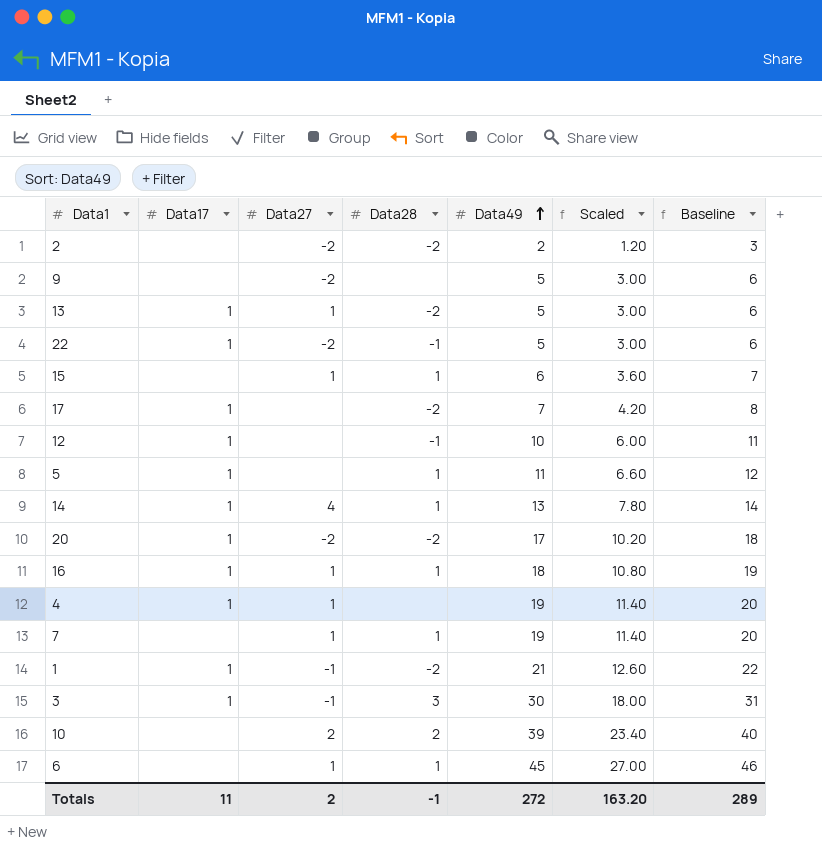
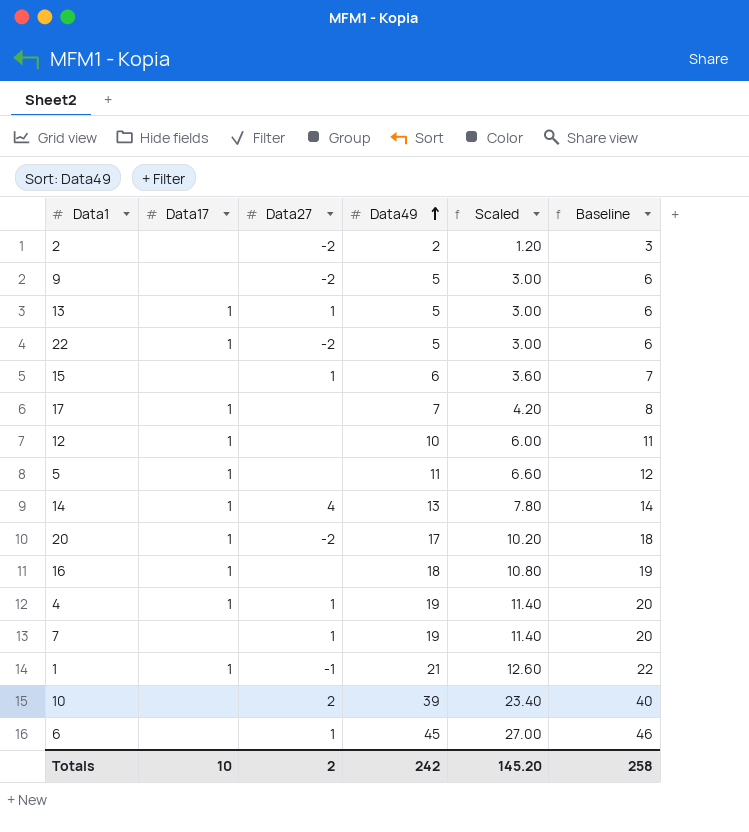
column Data28 | position: 4 -> none
row 3: 1 | -1 | 3 | 30 | 18.00 | 31 -> none
16 | Data27: 1 -> none
Totals | Data17: 11 -> 10
Totals | Data49: 272 -> 242
Totals | Scaled: 163.20 -> 145.20
Totals | Baseline: 289 -> 258

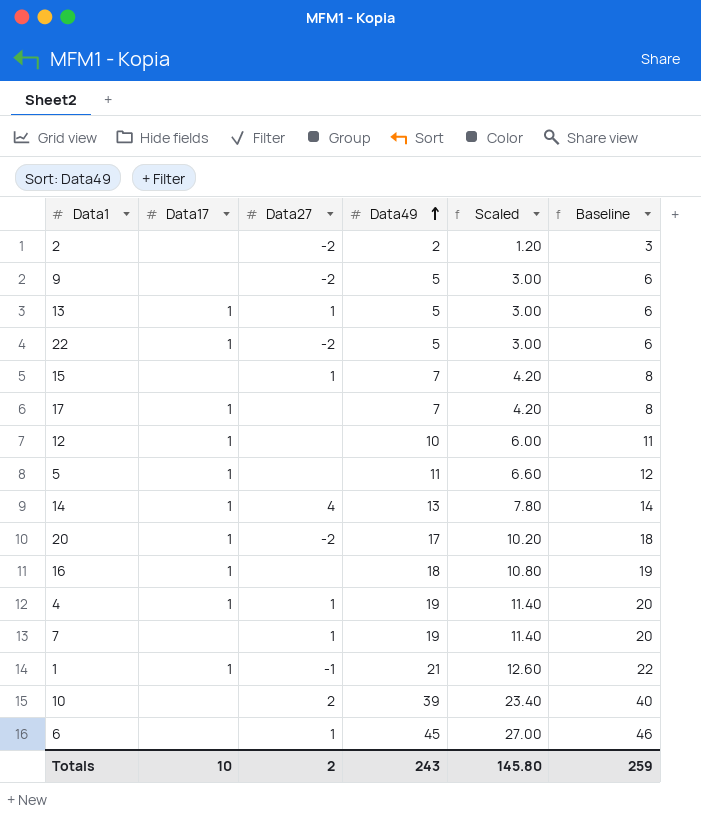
15 | Data49: 6 -> 7
15 | Scaled: 3.60 -> 4.20
15 | Baseline: 7 -> 8
Totals | Data49: 242 -> 243
Totals | Scaled: 145.20 -> 145.80
Totals | Baseline: 258 -> 259

